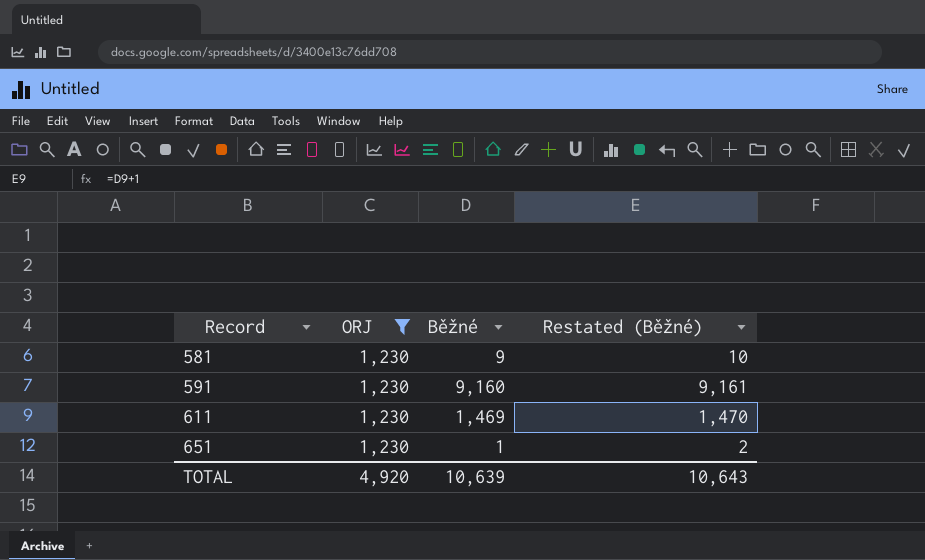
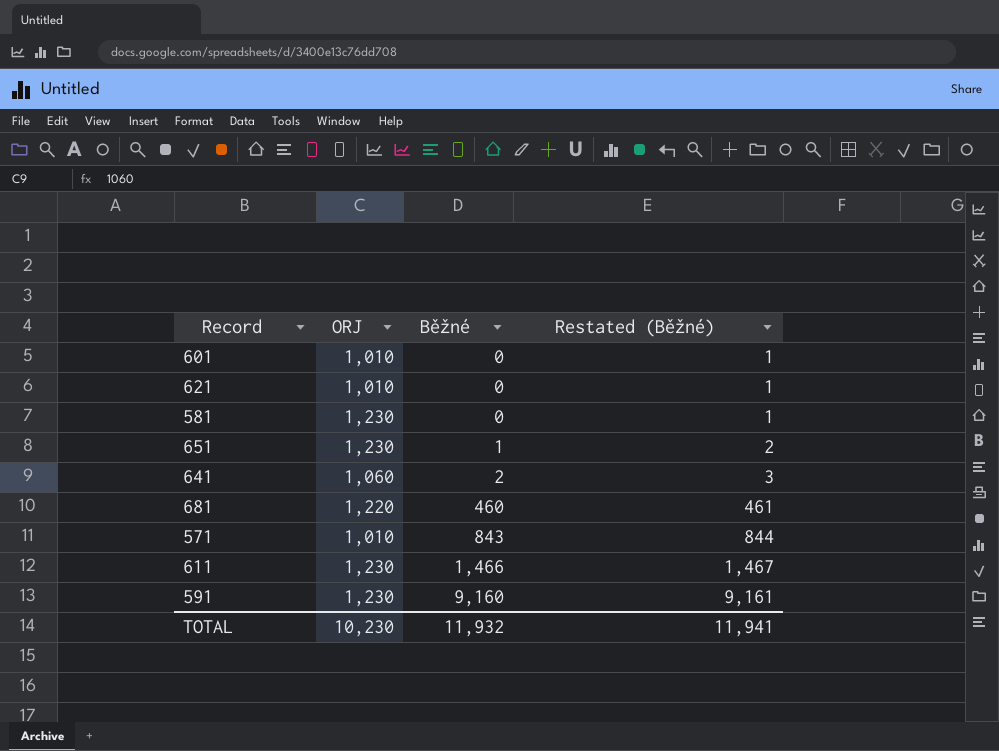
filter: ORJ = 1,230 -> none
row order: Record ascending -> Běžné ascending
581 | Běžné: 9 -> 0
581 | Restated (Běžné): 10 -> 1
611 | Běžné: 1,469 -> 1,466
611 | Restated (Běžné): 1,470 -> 1,467
TOTAL | ORJ: 4,920 -> 10,230
TOTAL | Běžné: 10,639 -> 11,932
TOTAL | Restated (Běžné): 10,643 -> 11,941

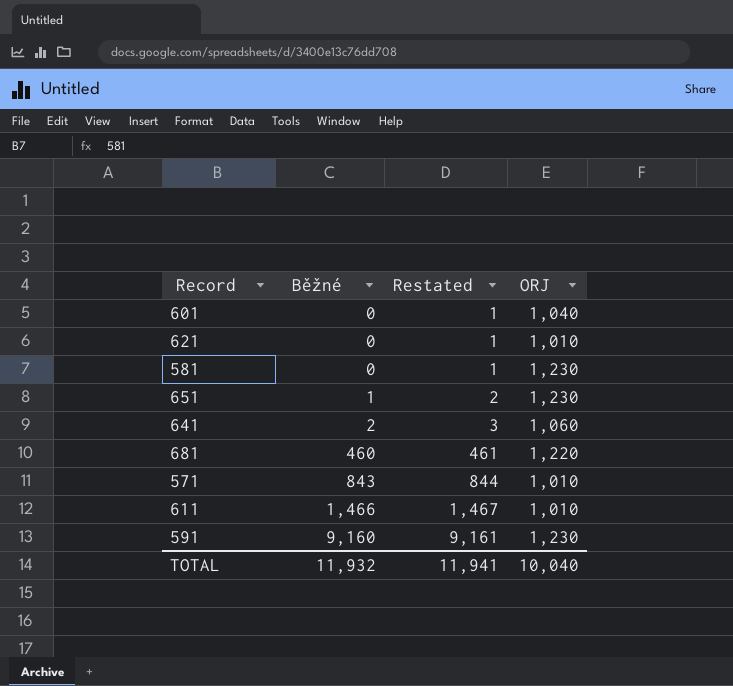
column name: Restated (Běžné) -> Restated
column ORJ | position: 2 -> 4
601 | ORJ: 1,010 -> 1,040
611 | ORJ: 1,230 -> 1,010
TOTAL | ORJ: 10,230 -> 10,040

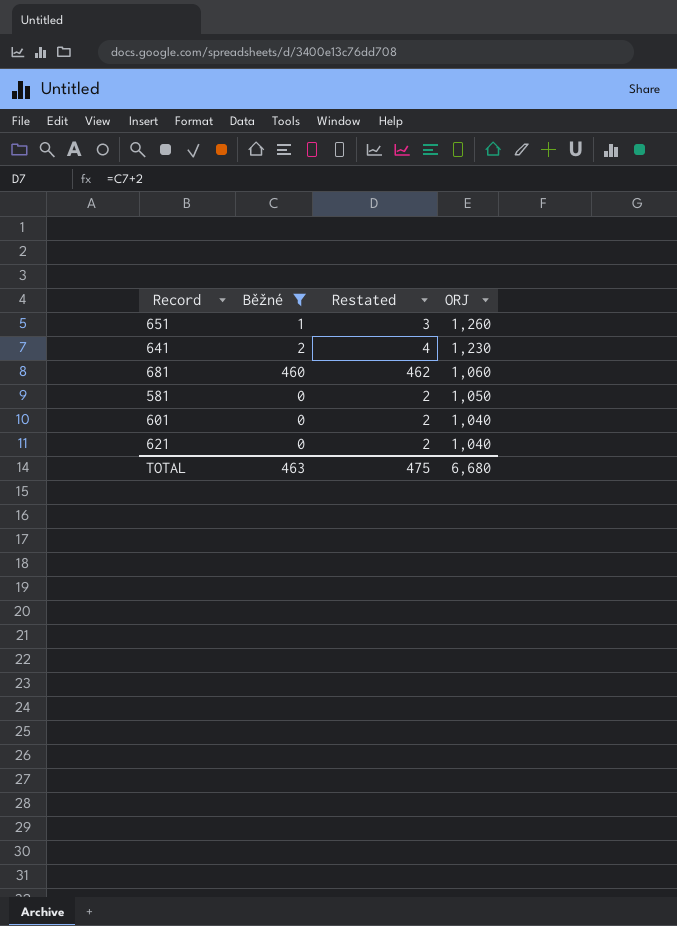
filter: none -> Běžné <= 460
row order: Běžné ascending -> ORJ descending
column Restated | formula: [Běžné] + 1 -> [Běžné] + 2
651 | ORJ: 1,230 -> 1,260
641 | ORJ: 1,060 -> 1,230
681 | ORJ: 1,220 -> 1,060
581 | ORJ: 1,230 -> 1,050
621 | ORJ: 1,010 -> 1,040
TOTAL | Běžné: 11,932 -> 463
TOTAL | Restated: 11,941 -> 475
TOTAL | ORJ: 10,040 -> 6,680

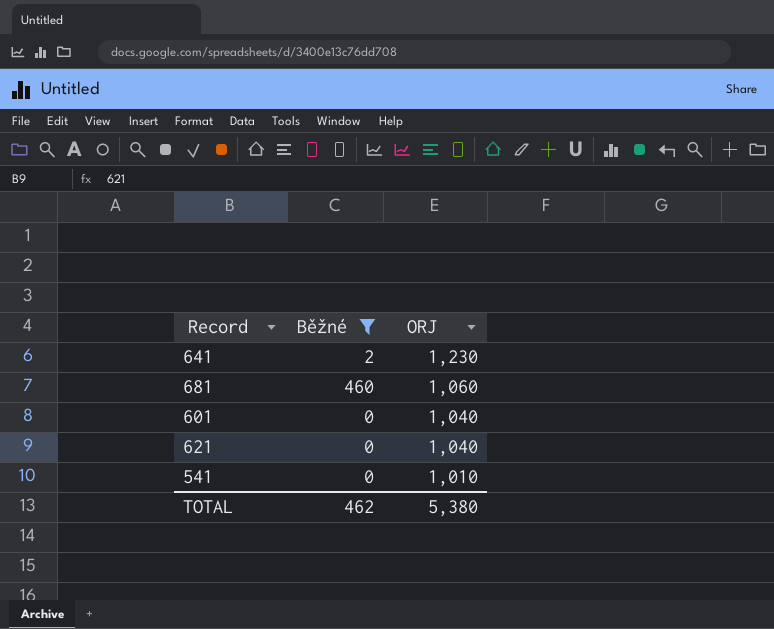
column Restated | formula: [Běžné] + 2 -> none
row 651: 1 | 3 | 1,260 -> none
row 581: 0 | 2 | 1,050 -> none
row 541: none -> 0 | 1,010
TOTAL | Běžné: 463 -> 462
TOTAL | ORJ: 6,680 -> 5,380

